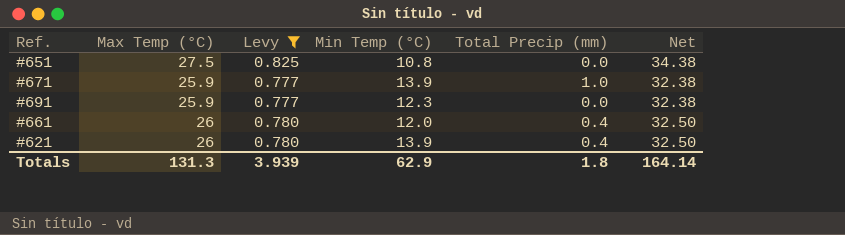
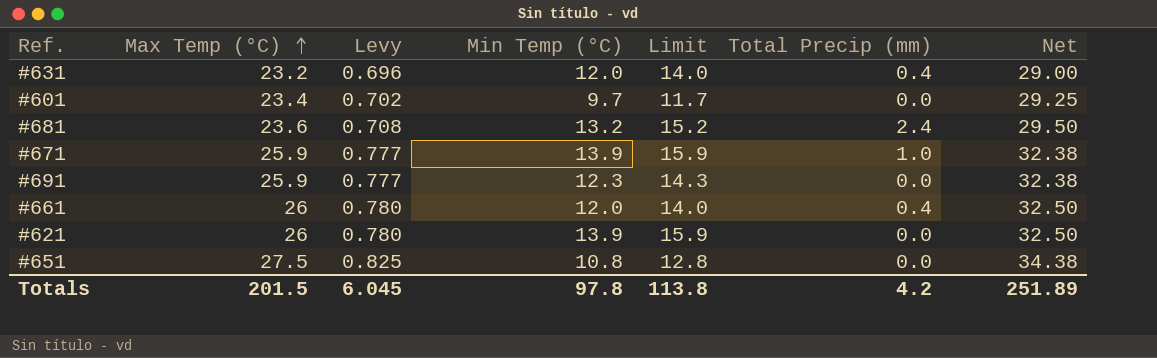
filter: Levy >= 0.777 -> none
row order: none -> Max Temp (°C) ascending
column Limit | formula: none -> [Min Temp (°C)] + 2
#621 | Total Precip (mm): 0.4 -> 0.0
Totals | Max Temp (°C): 131.3 -> 201.5
Totals | Levy: 3.939 -> 6.045
Totals | Min Temp (°C): 62.9 -> 97.8
Totals | Total Precip (mm): 1.8 -> 4.2
Totals | Net: 164.14 -> 251.89

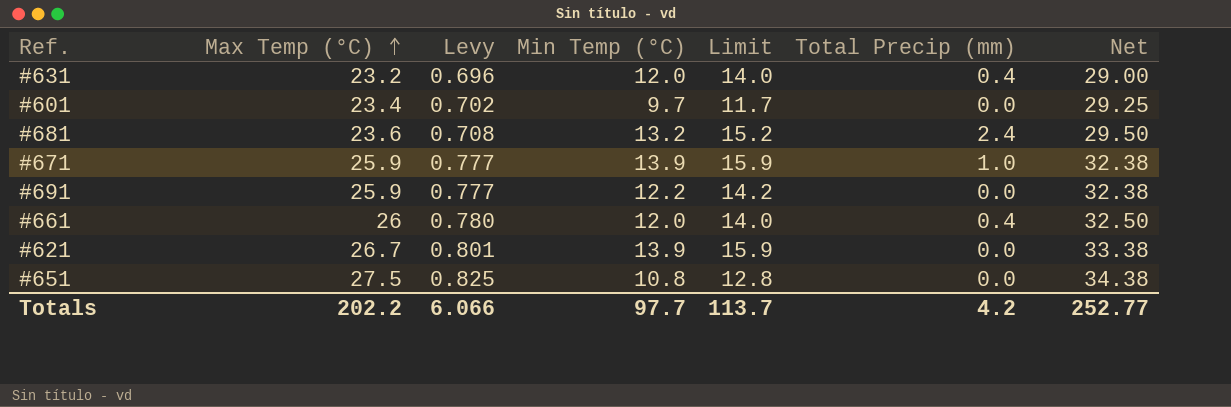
#691 | Min Temp (°C): 12.3 -> 12.2
#691 | Limit: 14.3 -> 14.2
#621 | Max Temp (°C): 26 -> 26.7
#621 | Levy: 0.780 -> 0.801
#621 | Net: 32.50 -> 33.38
Totals | Max Temp (°C): 201.5 -> 202.2
Totals | Levy: 6.045 -> 6.066
Totals | Min Temp (°C): 97.8 -> 97.7
Totals | Limit: 113.8 -> 113.7
Totals | Net: 251.89 -> 252.77

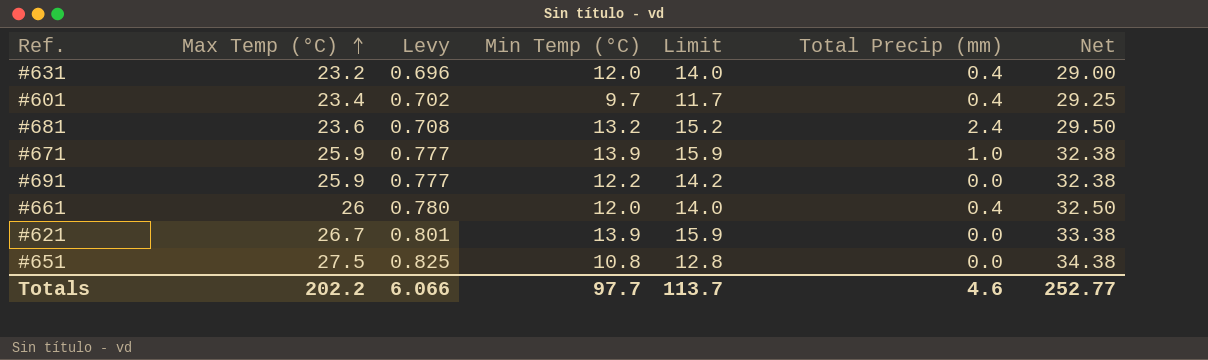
#601 | Total Precip (mm): 0.0 -> 0.4
Totals | Total Precip (mm): 4.2 -> 4.6

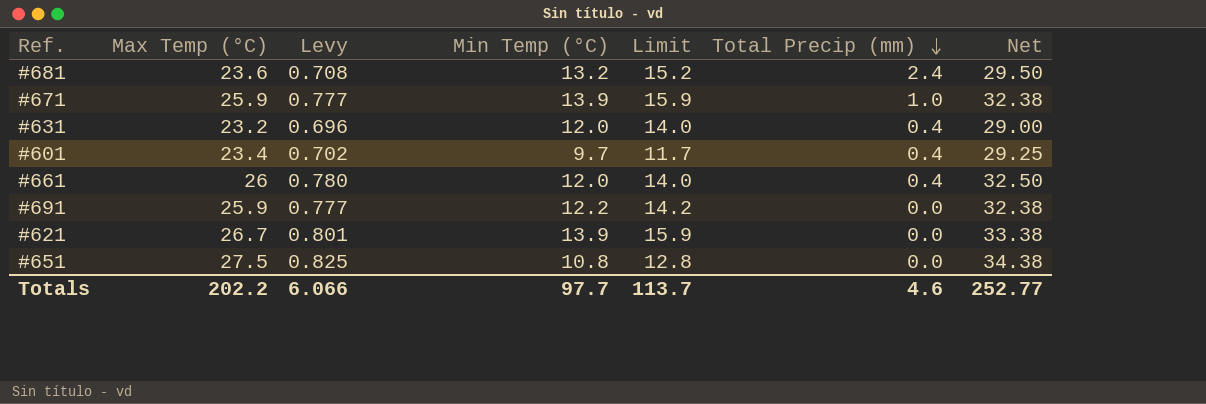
row order: Max Temp (°C) ascending -> Total Precip (mm) descending

